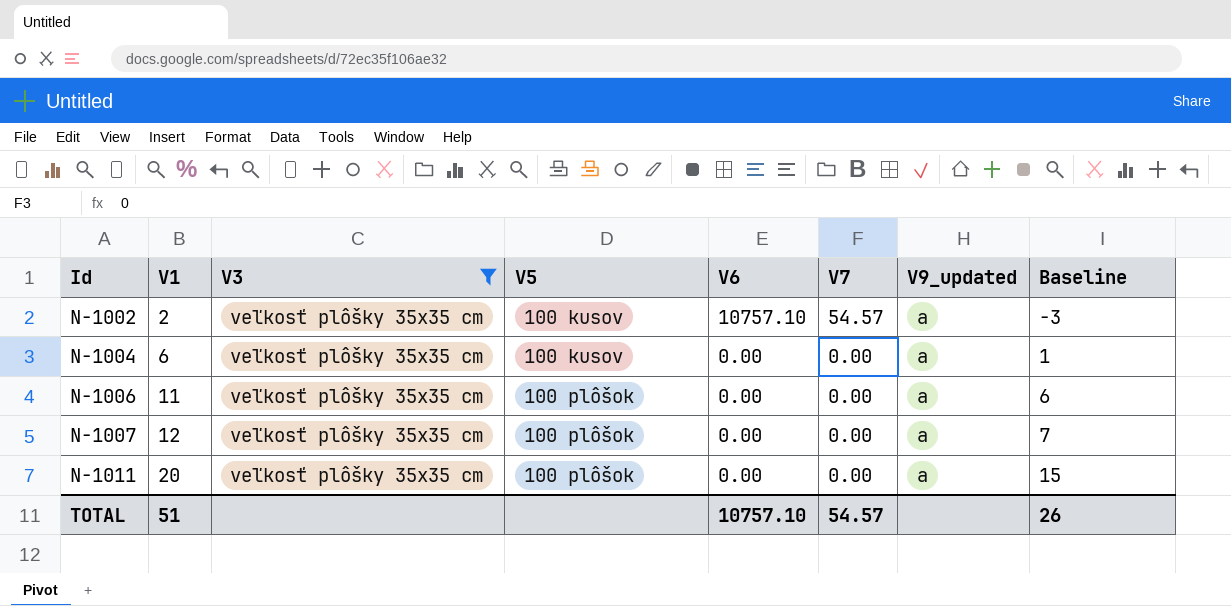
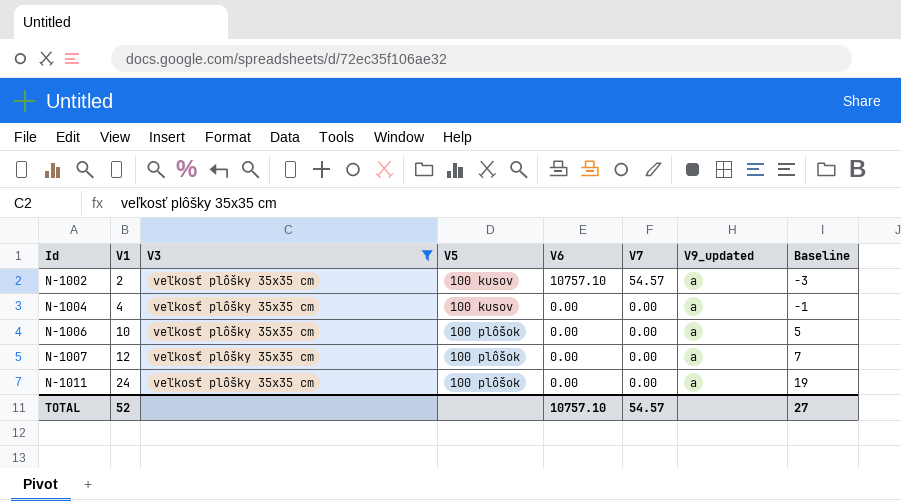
N-1004 | V1: 6 -> 4
N-1004 | Baseline: 1 -> -1
N-1006 | V1: 11 -> 10
N-1006 | Baseline: 6 -> 5
N-1011 | V1: 20 -> 24
N-1011 | Baseline: 15 -> 19
TOTAL | V1: 51 -> 52
TOTAL | Baseline: 26 -> 27

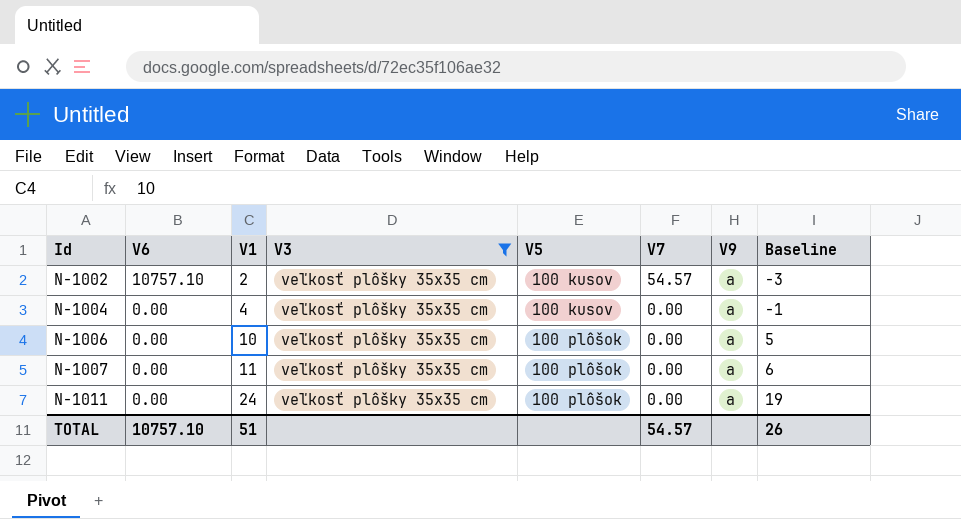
column V6 | position: 5 -> 2
column name: V9_updated -> V9
N-1007 | V1: 12 -> 11
N-1007 | Baseline: 7 -> 6
TOTAL | V1: 52 -> 51
TOTAL | Baseline: 27 -> 26

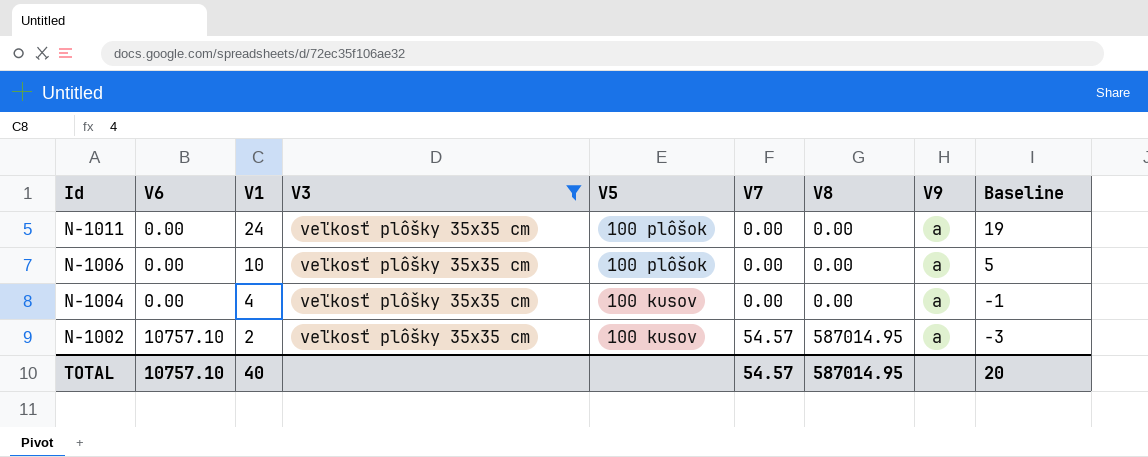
row order: Id ascending -> Id descending
column V8 | position: none -> 7
row N-1007: 0.00 | 11 | veľkosť plôšky 35x35 cm | 100 plôšok | 0.00 | a | 6 -> none
TOTAL | V1: 51 -> 40
TOTAL | Baseline: 26 -> 20

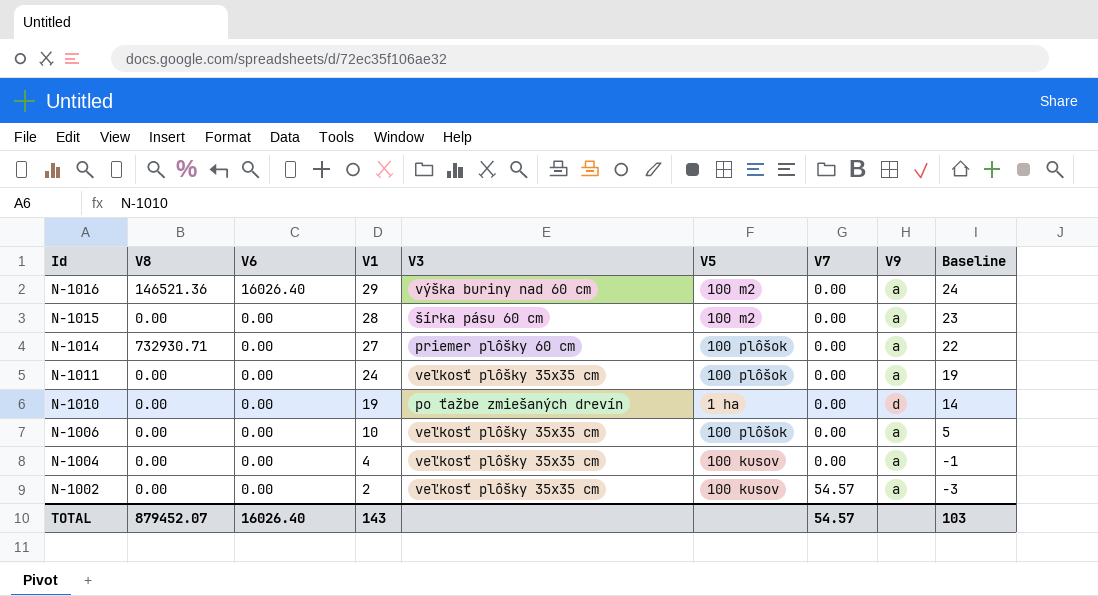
filter: V3 = veľkosť plôšky 35x35 cm -> none
column V8 | position: 7 -> 2
N-1002 | V8: 587014.95 -> 0.00
N-1002 | V6: 10757.10 -> 0.00
TOTAL | V8: 587014.95 -> 879452.07
TOTAL | V6: 10757.10 -> 16026.40
TOTAL | V1: 40 -> 143
TOTAL | Baseline: 20 -> 103

